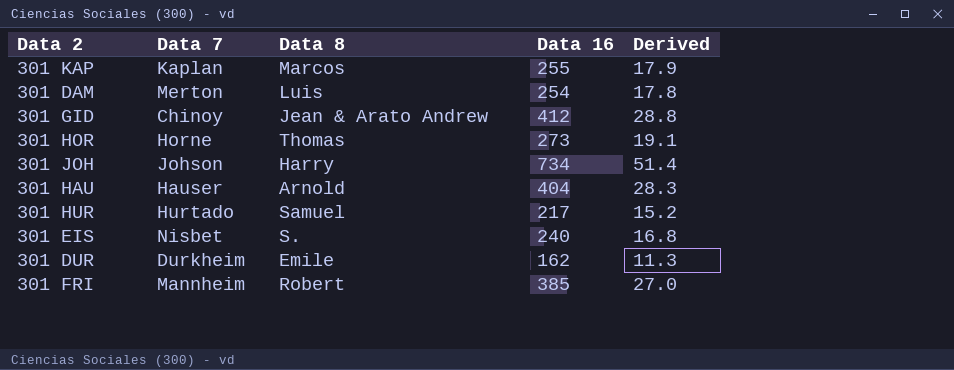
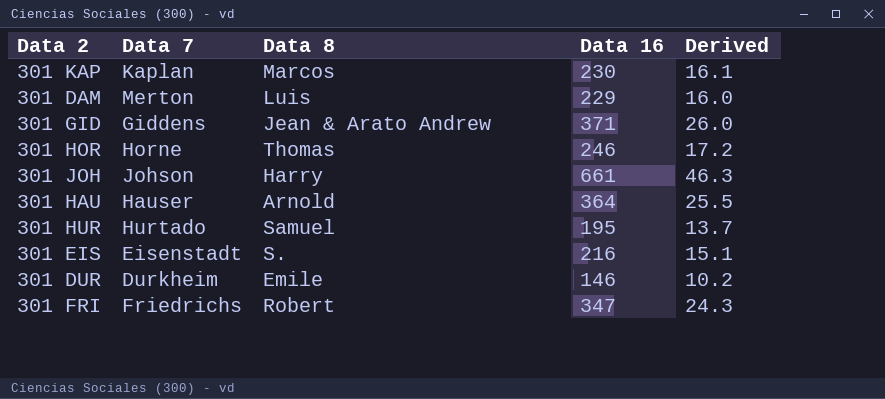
301 KAP | Data 16: 255 -> 230
301 KAP | Derived: 17.9 -> 16.1
301 DAM | Data 16: 254 -> 229
301 DAM | Derived: 17.8 -> 16.0
301 GID | Data 7: Chinoy -> Giddens
301 GID | Data 16: 412 -> 371
301 GID | Derived: 28.8 -> 26.0
301 HOR | Data 16: 273 -> 246
301 HOR | Derived: 19.1 -> 17.2
301 JOH | Data 16: 734 -> 661
301 JOH | Derived: 51.4 -> 46.3
301 HAU | Data 16: 404 -> 364
301 HAU | Derived: 28.3 -> 25.5
301 HUR | Data 16: 217 -> 195
301 HUR | Derived: 15.2 -> 13.7
301 EIS | Data 7: Nisbet -> Eisenstadt
301 EIS | Data 16: 240 -> 216
301 EIS | Derived: 16.8 -> 15.1
301 DUR | Data 16: 162 -> 146
301 DUR | Derived: 11.3 -> 10.2
301 FRI | Data 7: Mannheim -> Friedrichs
301 FRI | Data 16: 385 -> 347
301 FRI | Derived: 27.0 -> 24.3

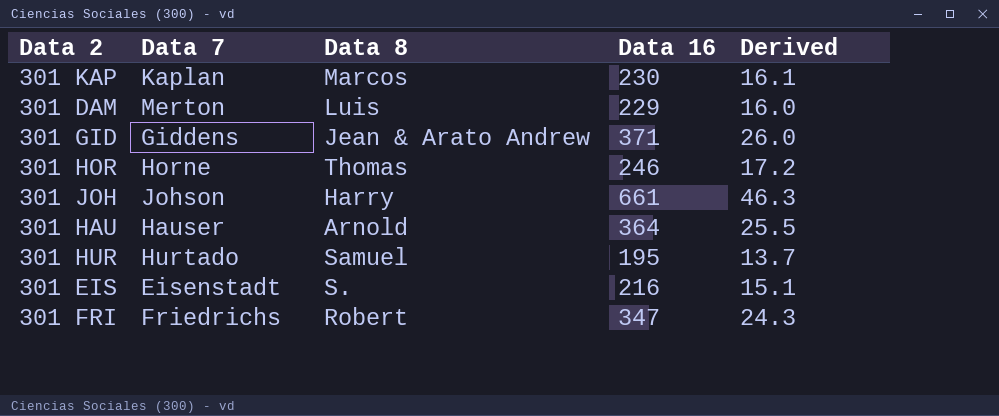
row 301 DUR: Durkheim | Emile | 146 | 10.2 -> none

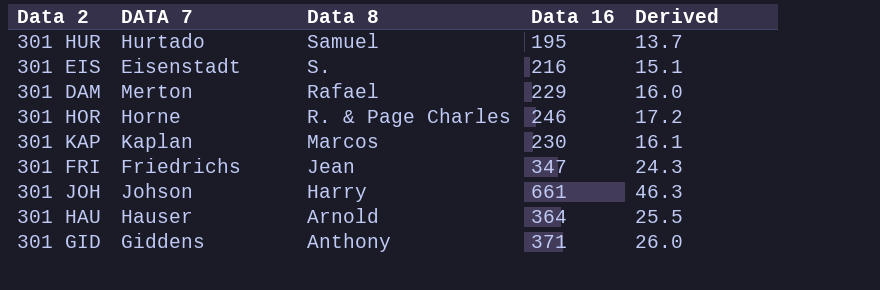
row order: none -> Data 8 descending
column name: Data 7 -> DATA 7
301 DAM | Data 8: Luis -> Rafael
301 HOR | Data 8: Thomas -> R. & Page Charles
301 FRI | Data 8: Robert -> Jean
301 GID | Data 8: Jean & Arato Andrew -> Anthony

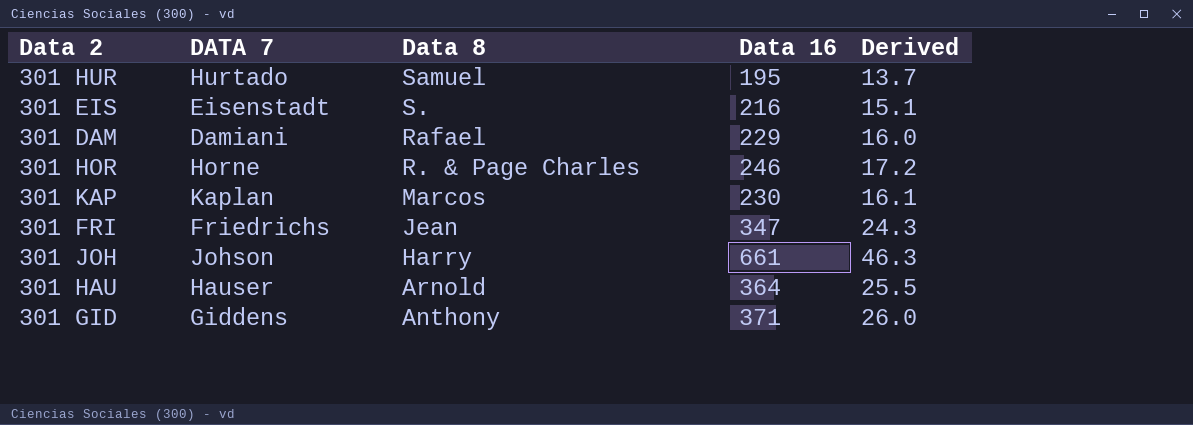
301 DAM | DATA 7: Merton -> Damiani

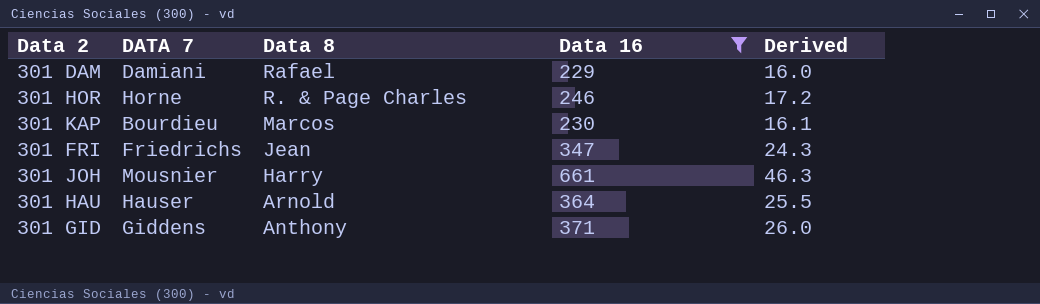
filter: none -> Data 16 >= 229
301 KAP | DATA 7: Kaplan -> Bourdieu
301 JOH | DATA 7: Johson -> Mousnier

